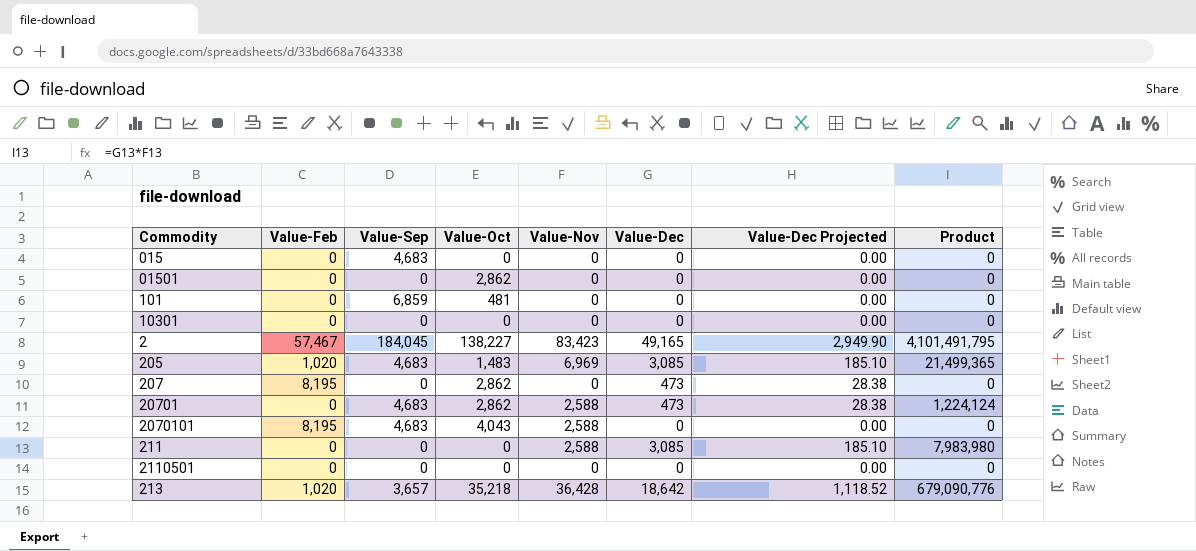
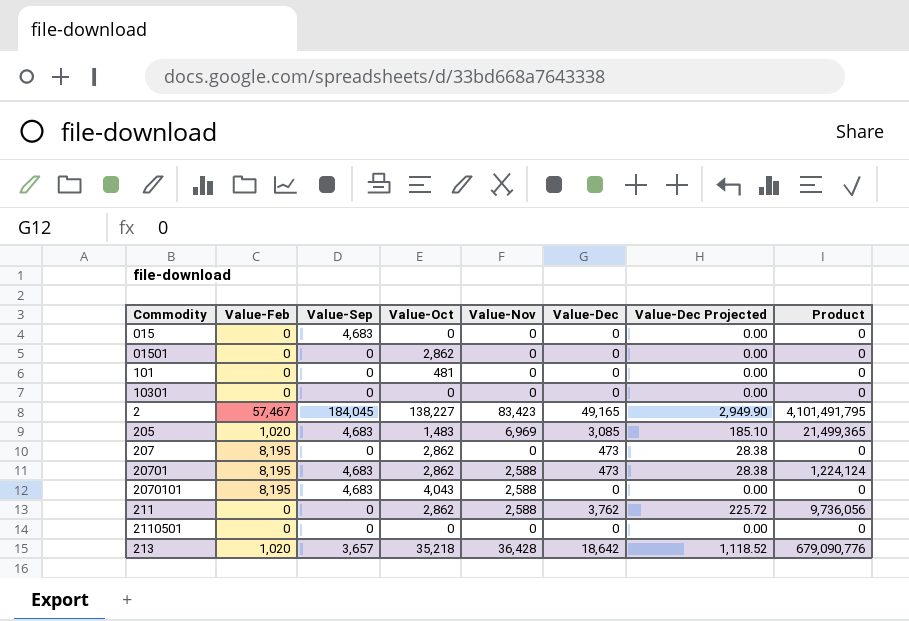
101 | Value-Sep: 6,859 -> 0
20701 | Value-Feb: 0 -> 8,195
211 | Value-Oct: 0 -> 2,862
211 | Value-Dec: 3,085 -> 3,762
211 | Value-Dec Projected: 185.10 -> 225.72
211 | Product: 7,983,980 -> 9,736,056

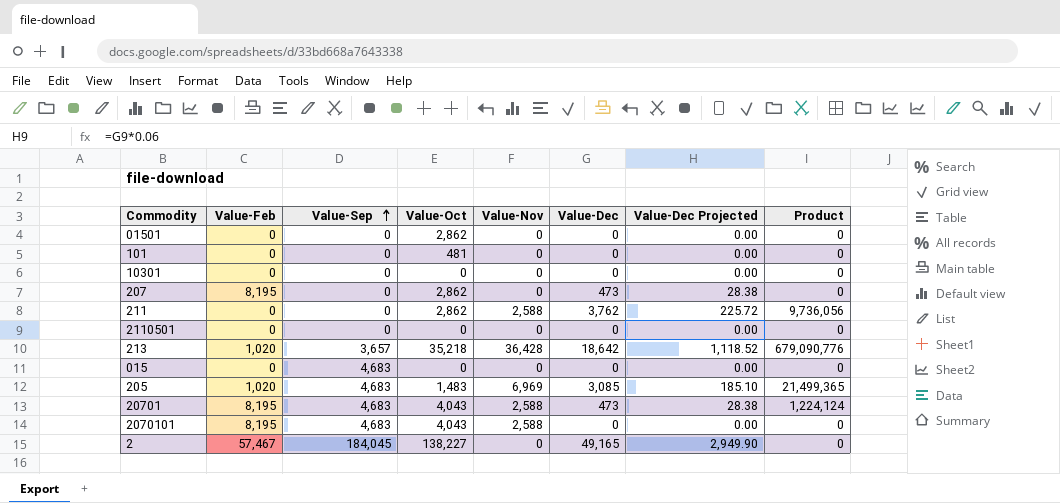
row order: none -> Value-Sep ascending
20701 | Value-Oct: 2,862 -> 4,043
2 | Value-Nov: 83,423 -> 0
2 | Product: 4,101,491,795 -> 0

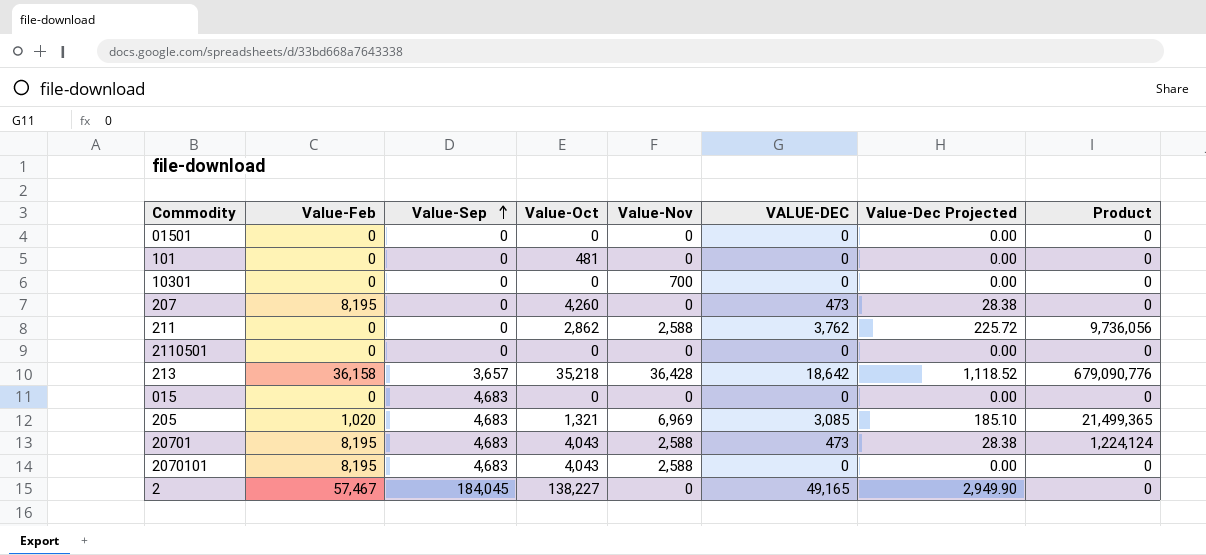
column name: Value-Dec -> VALUE-DEC
01501 | Value-Oct: 2,862 -> 0
10301 | Value-Nov: 0 -> 700
207 | Value-Oct: 2,862 -> 4,260
213 | Value-Feb: 1,020 -> 36,158
205 | Value-Oct: 1,483 -> 1,321

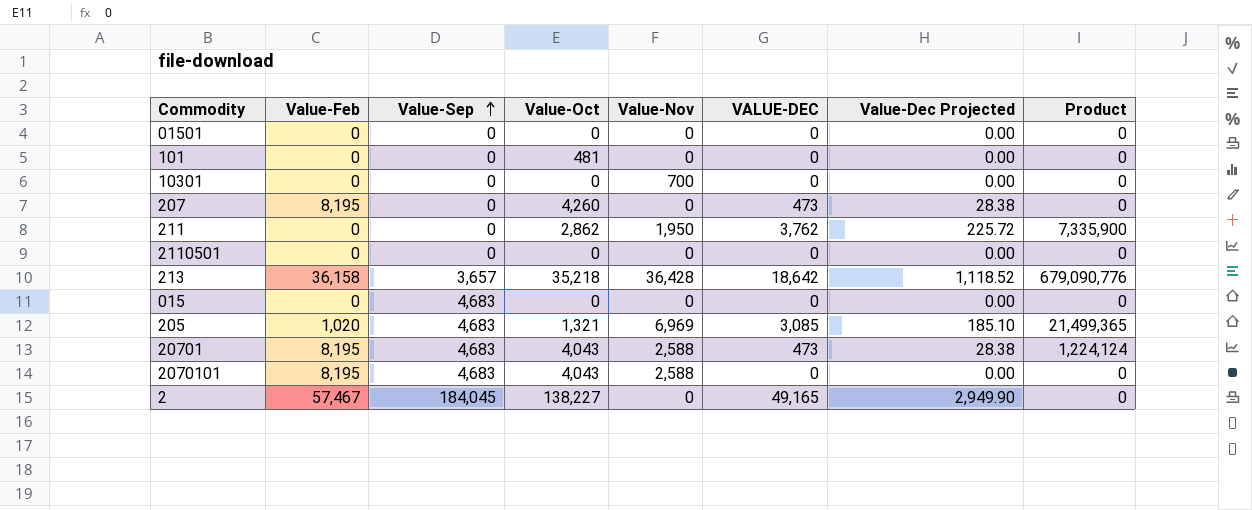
211 | Value-Nov: 2,588 -> 1,950
211 | Product: 9,736,056 -> 7,335,900

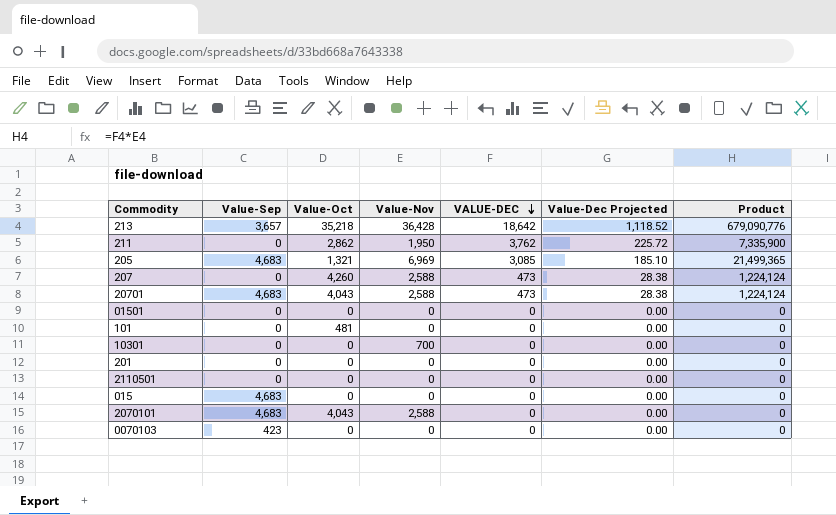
row order: Value-Sep ascending -> VALUE-DEC descending
column Value-Feb | position: 2 -> none
row 2: 57,467 | 184,045 | 138,227 | 0 | 49,165 | 2,949.90 | 0 -> none
207 | Value-Nov: 0 -> 2,588
207 | Product: 0 -> 1,224,124
row 201: none -> 0 | 0 | 0 | 0 | 0.00 | 0
row 0070103: none -> 423 | 0 | 0 | 0 | 0.00 | 0

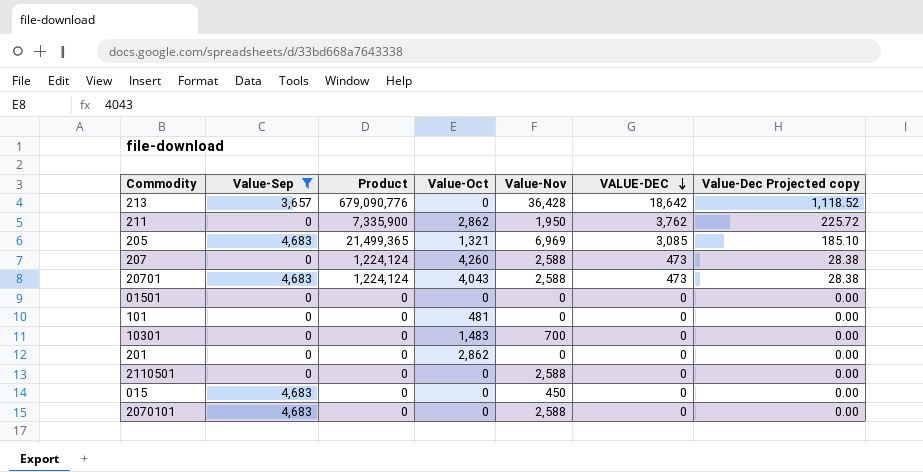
filter: none -> Value-Sep != 423
column Product | position: 7 -> 3
column name: Value-Dec Projected -> Value-Dec Projected copy
213 | Value-Oct: 35,218 -> 0
10301 | Value-Oct: 0 -> 1,483
201 | Value-Oct: 0 -> 2,862
2110501 | Value-Nov: 0 -> 2,588
015 | Value-Nov: 0 -> 450
2070101 | Value-Oct: 4,043 -> 0

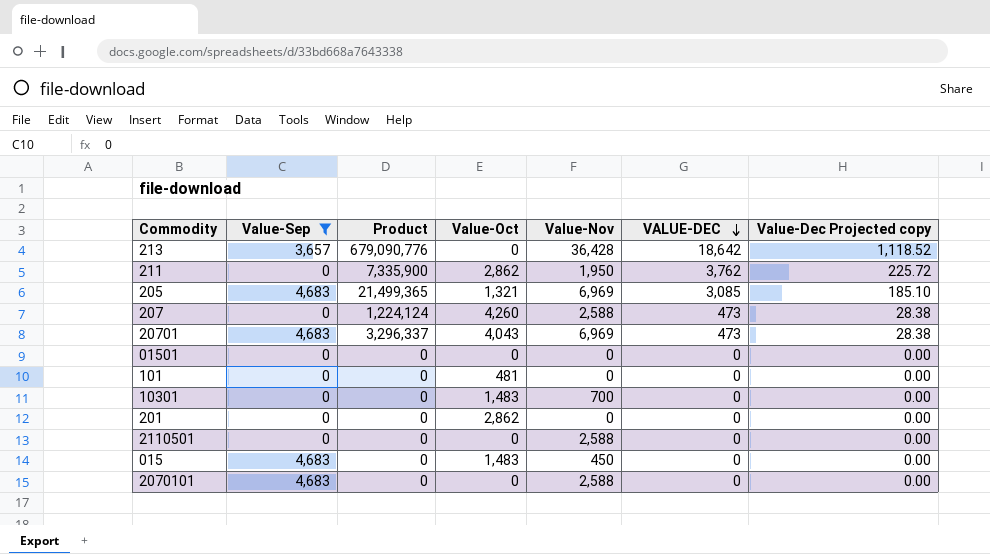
20701 | Product: 1,224,124 -> 3,296,337
20701 | Value-Nov: 2,588 -> 6,969
015 | Value-Oct: 0 -> 1,483

